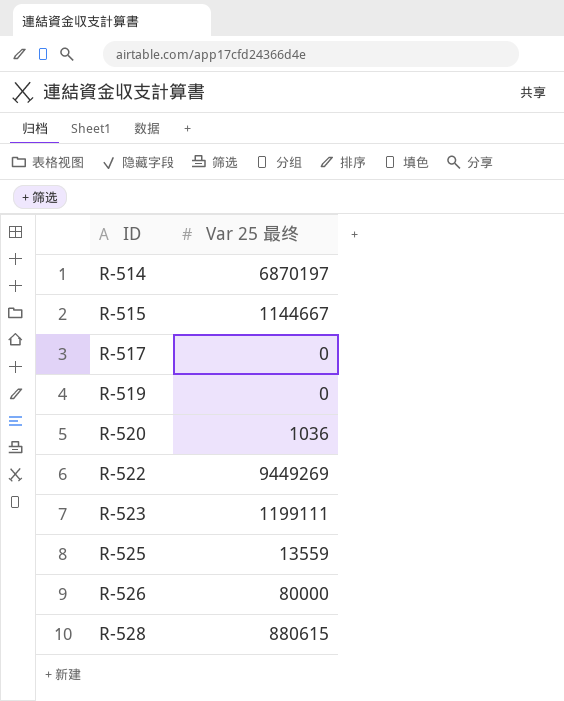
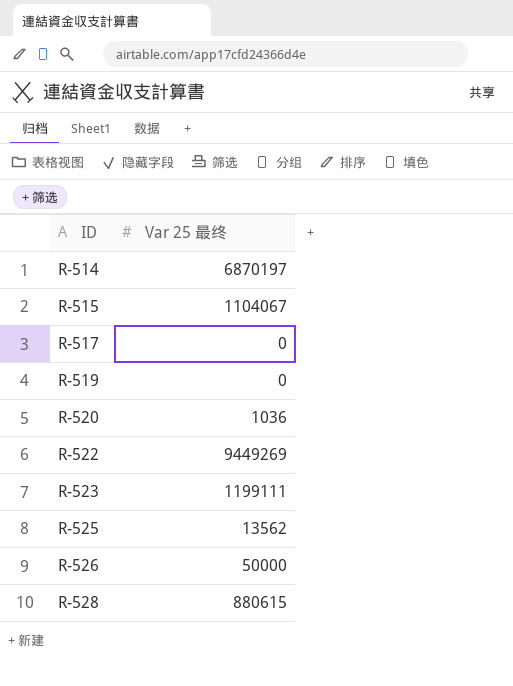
R-515 | Var 25 最终: 1144667 -> 1104067
R-525 | Var 25 最终: 13559 -> 13562
R-526 | Var 25 最终: 80000 -> 50000

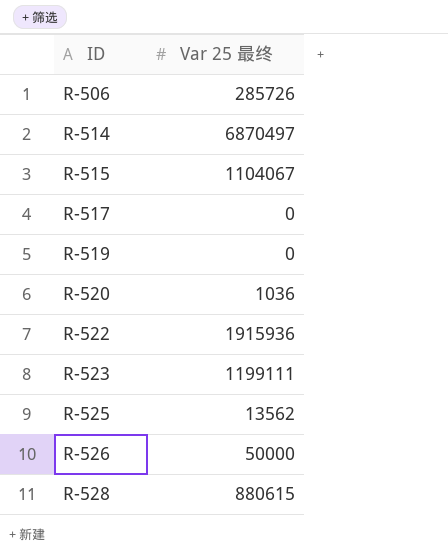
row R-506: none -> 285726
R-514 | Var 25 最终: 6870197 -> 6870497
R-522 | Var 25 最终: 9449269 -> 1915936

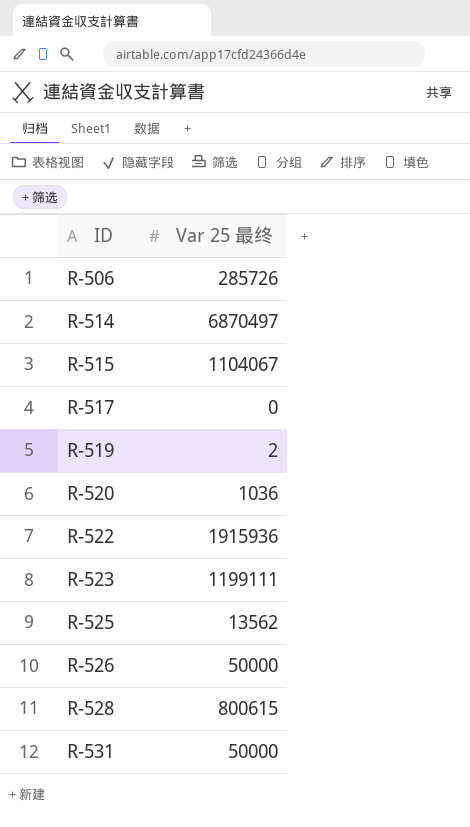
R-519 | Var 25 最终: 0 -> 2
R-528 | Var 25 最终: 880615 -> 800615
row R-531: none -> 50000

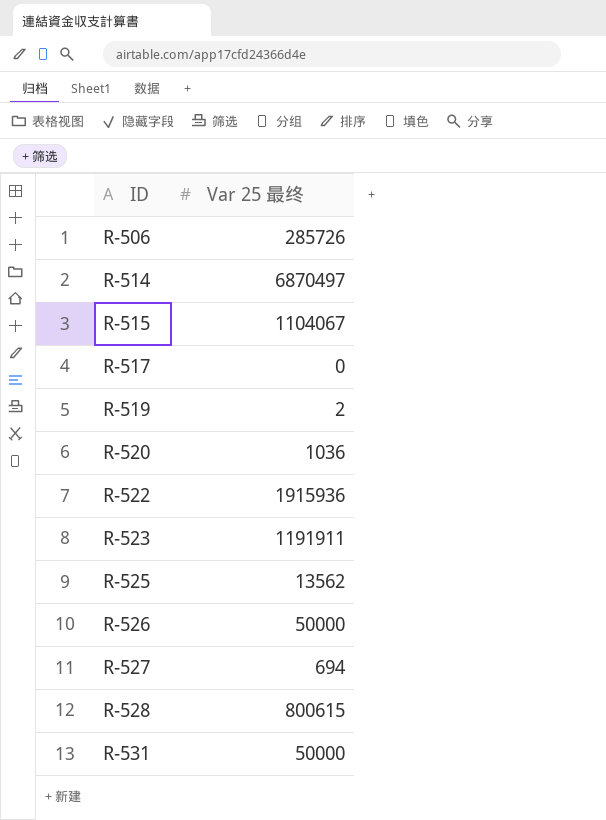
R-523 | Var 25 最终: 1199111 -> 1191911
row R-527: none -> 694

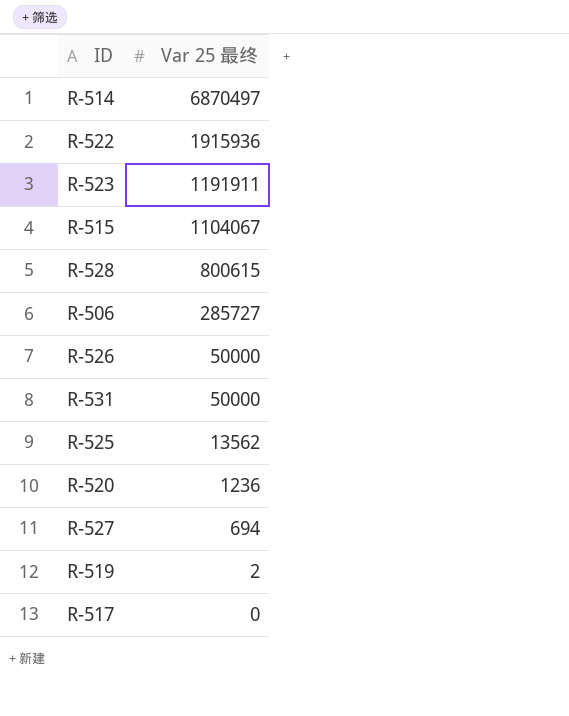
row order: ID ascending -> Var 25 最终 descending
R-506 | Var 25 最终: 285726 -> 285727
R-520 | Var 25 最终: 1036 -> 1236

